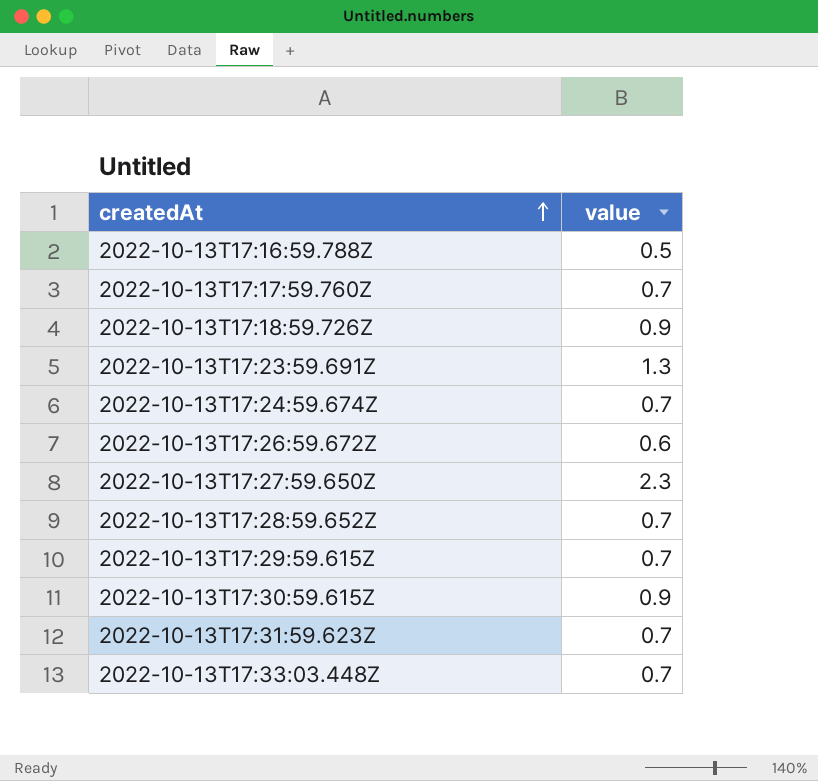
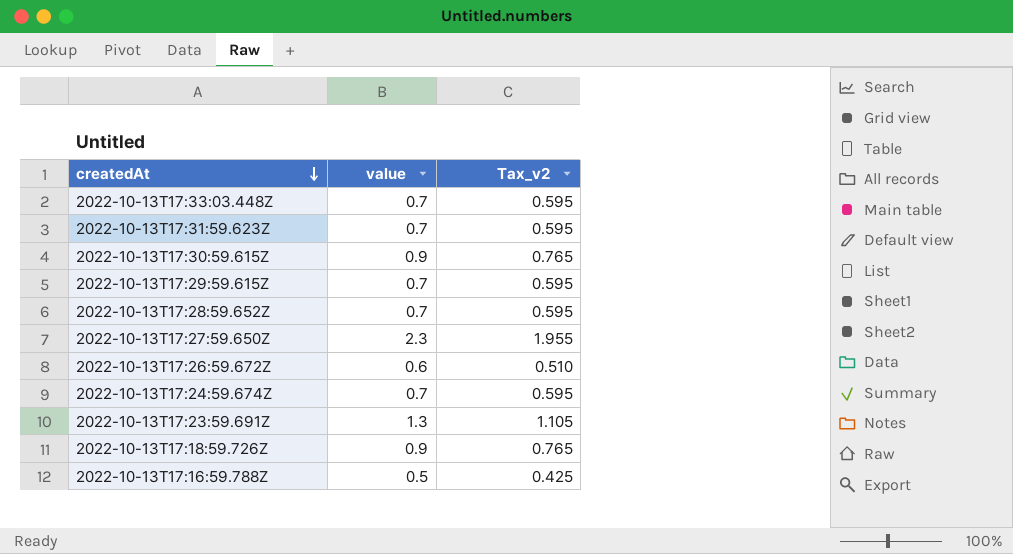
row order: createdAt ascending -> createdAt descending
column Tax_v2 | formula: none -> [value] * 0.85
row 2022-10-13T17:17:59.760Z: 0.7 -> none

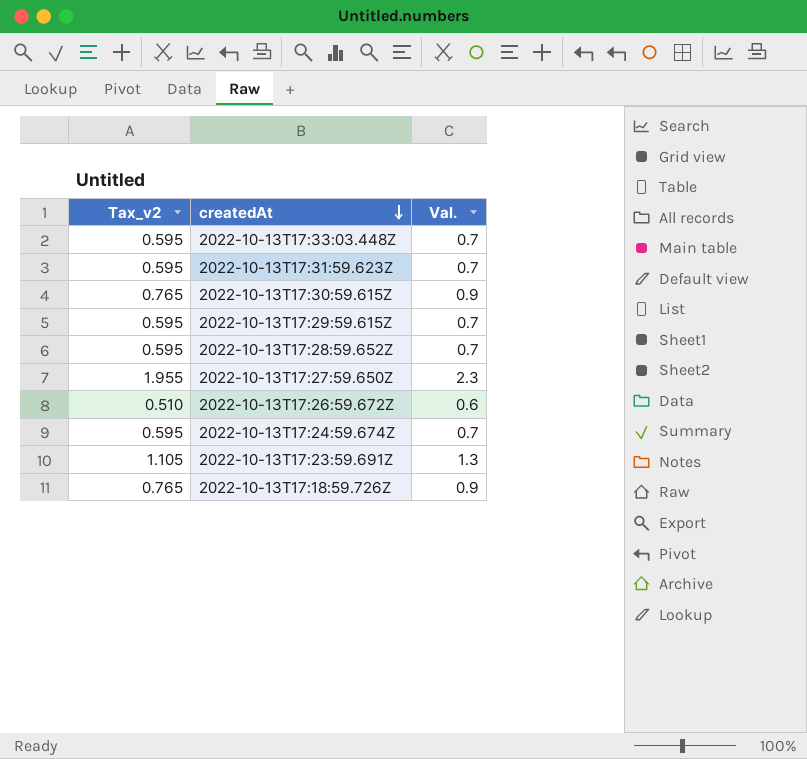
column Tax_v2 | position: 3 -> 1
column name: value -> Val.
row 2022-10-13T17:16:59.788Z: 0.5 | 0.425 -> none

